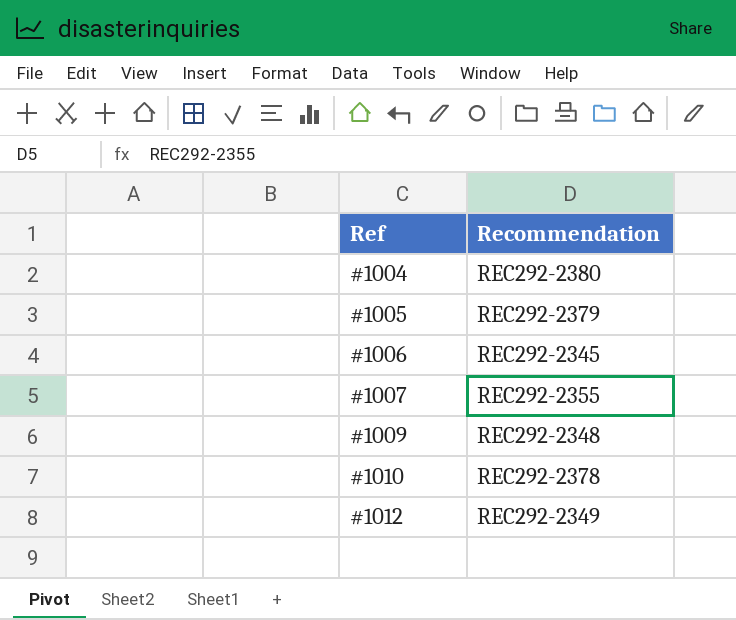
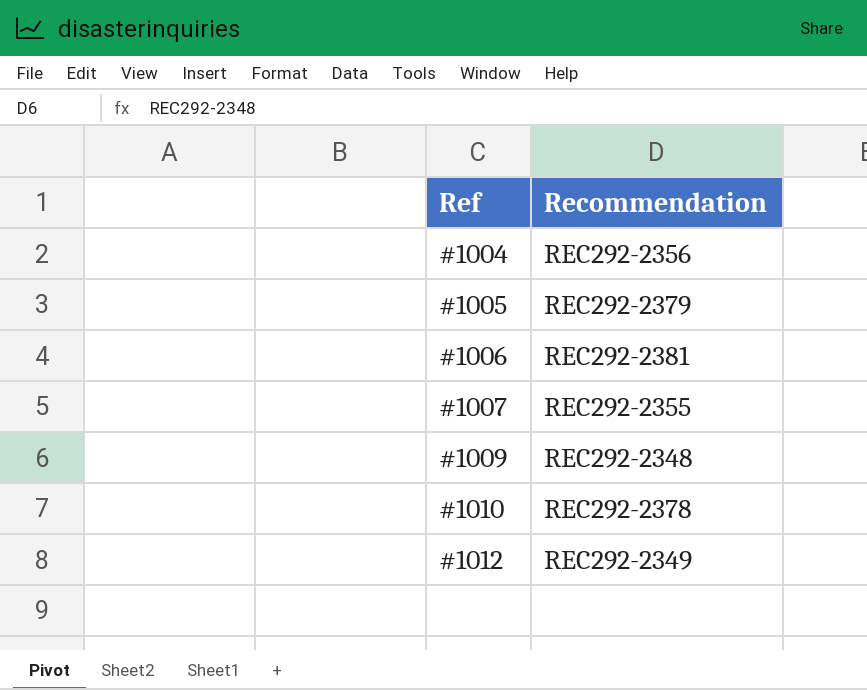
#1004 | Recommendation: REC292-2380 -> REC292-2356
#1006 | Recommendation: REC292-2345 -> REC292-2381

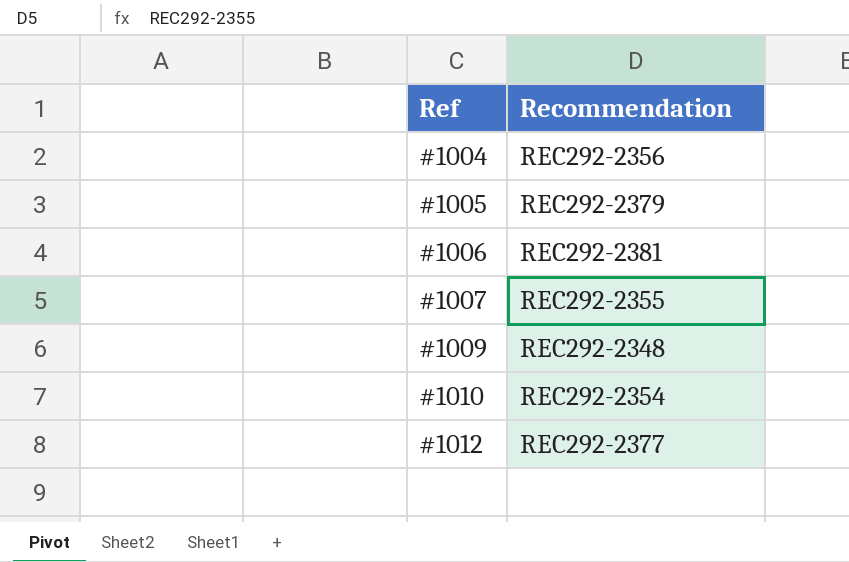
#1010 | Recommendation: REC292-2378 -> REC292-2354
#1012 | Recommendation: REC292-2349 -> REC292-2377

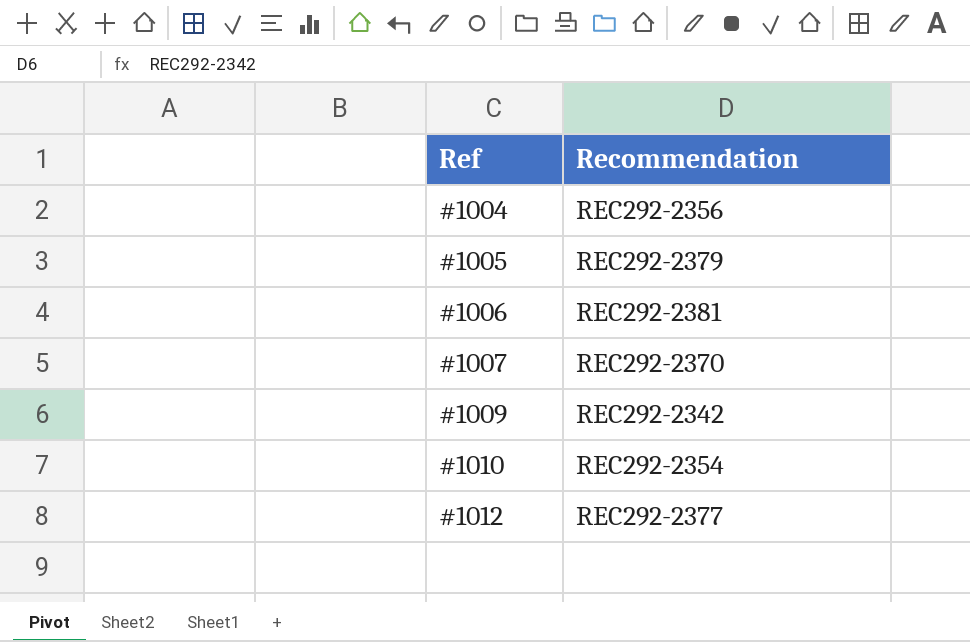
#1007 | Recommendation: REC292-2355 -> REC292-2370
#1009 | Recommendation: REC292-2348 -> REC292-2342

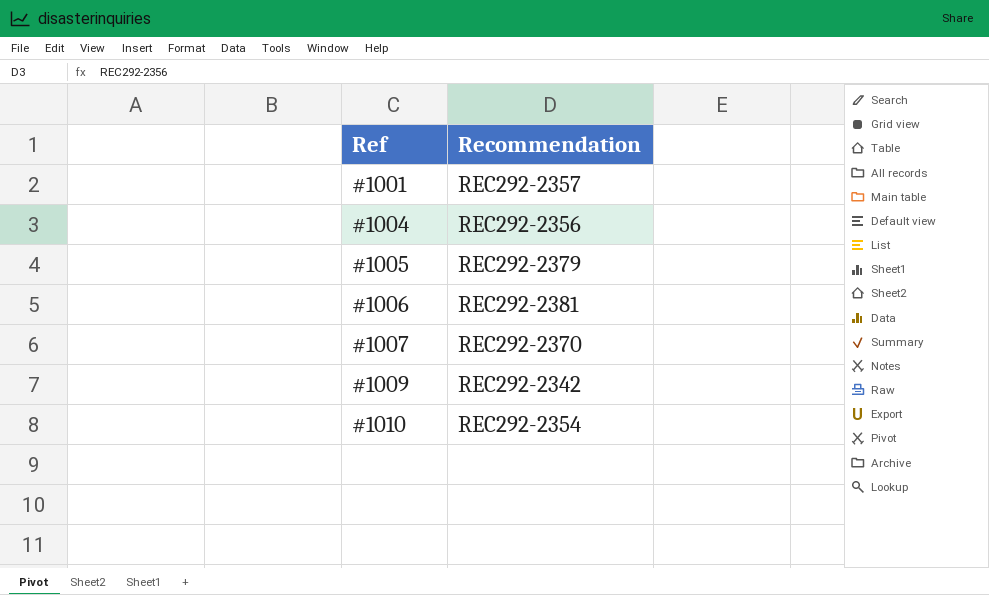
row #1012: REC292-2377 -> none
row #1001: none -> REC292-2357

